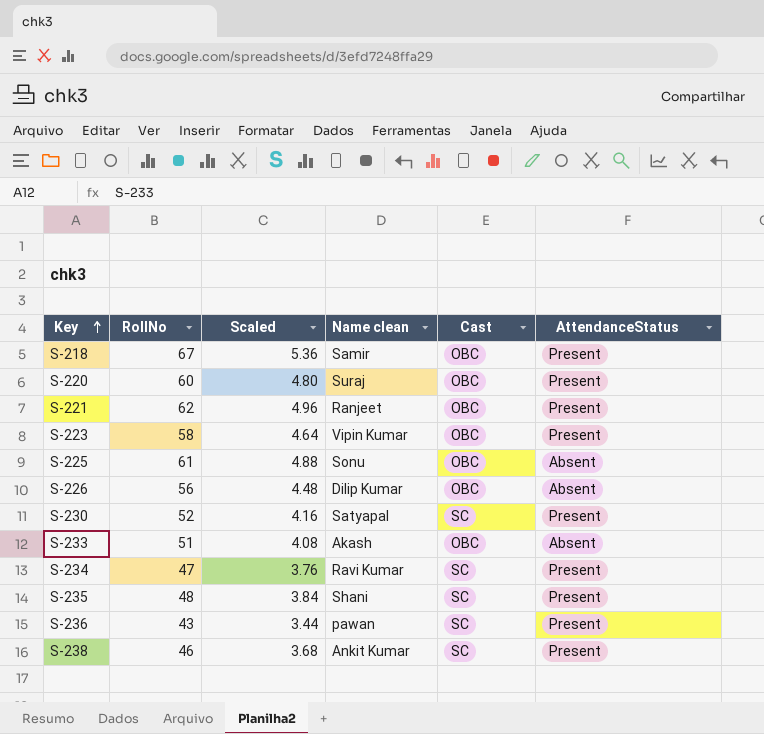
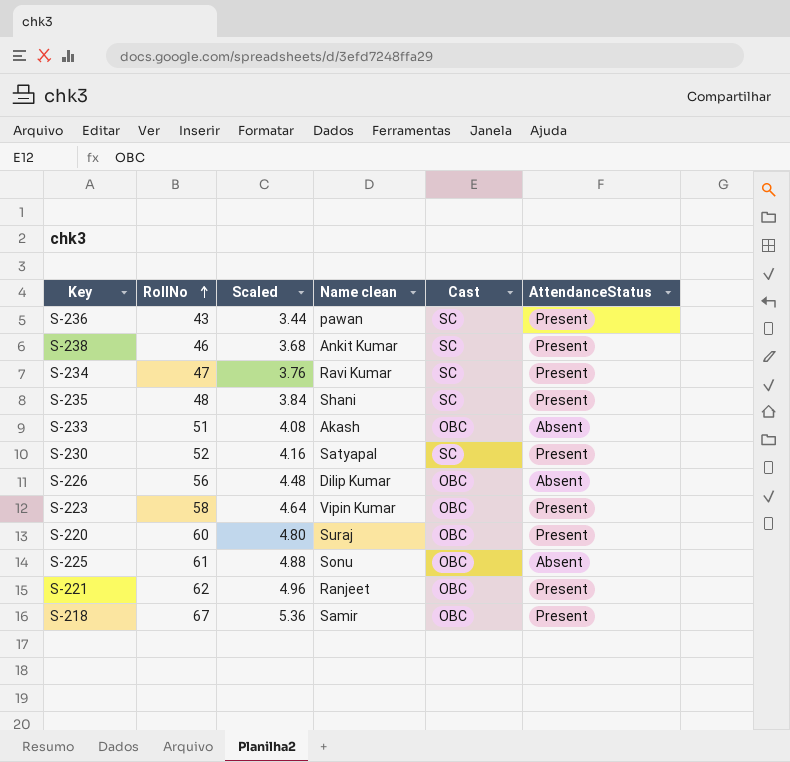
row order: Key ascending -> RollNo ascending

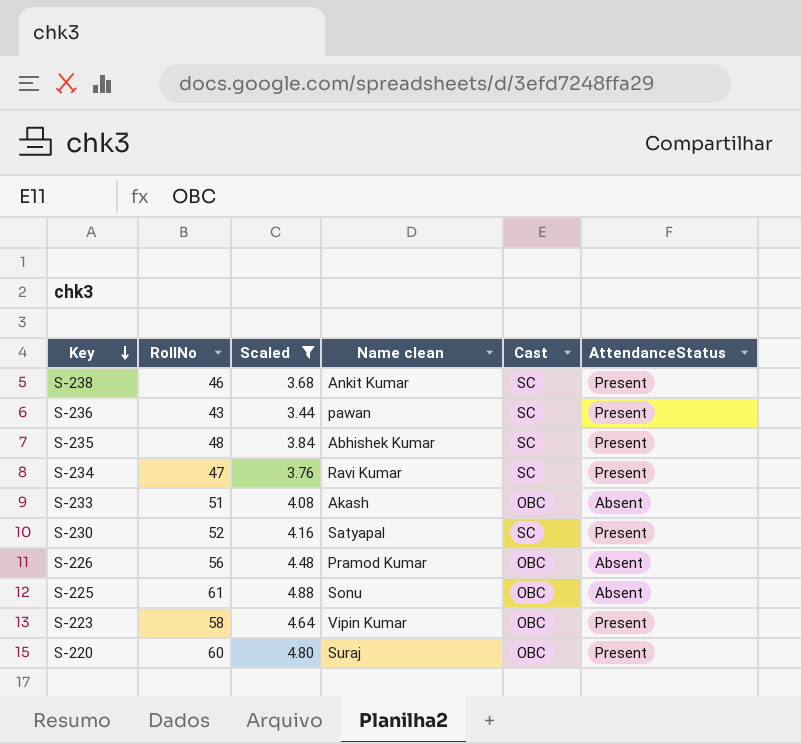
filter: none -> Scaled <= 4.88
row order: RollNo ascending -> Key descending
S-235 | Name clean: Shani -> Abhishek Kumar
S-226 | Name clean: Dilip Kumar -> Pramod Kumar

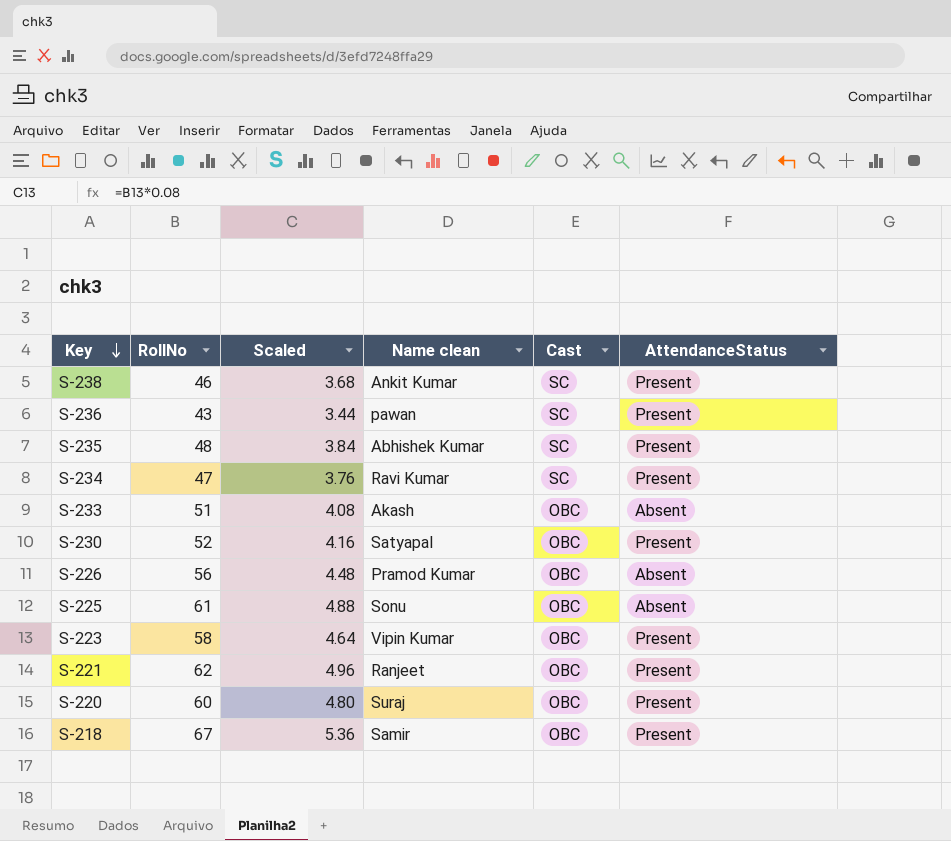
filter: Scaled <= 4.88 -> none
S-230 | Cast: SC -> OBC

